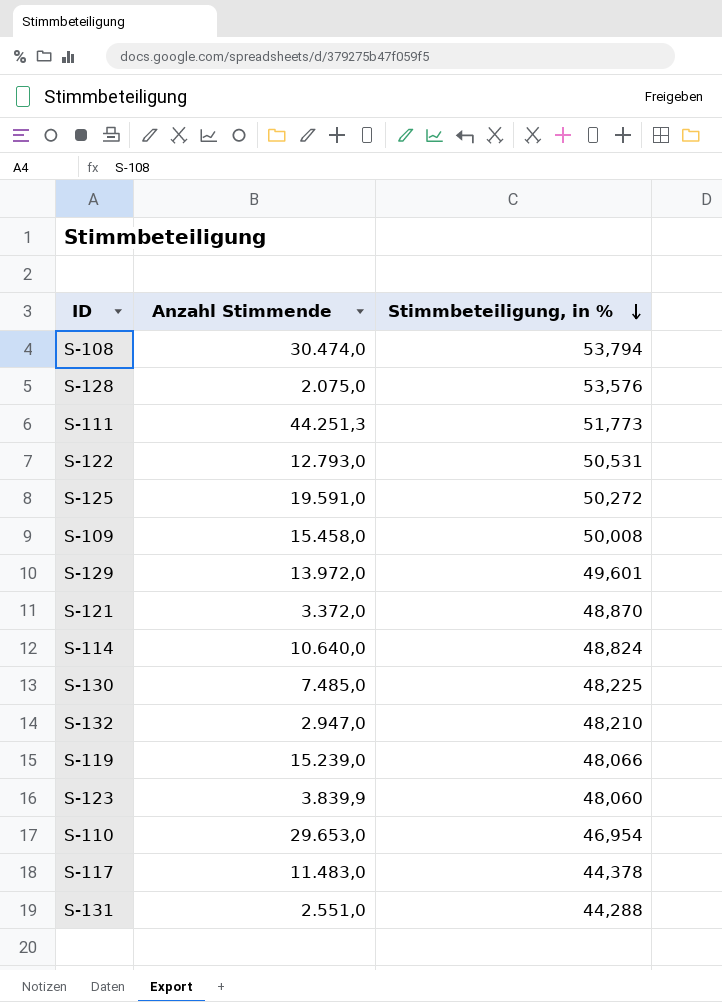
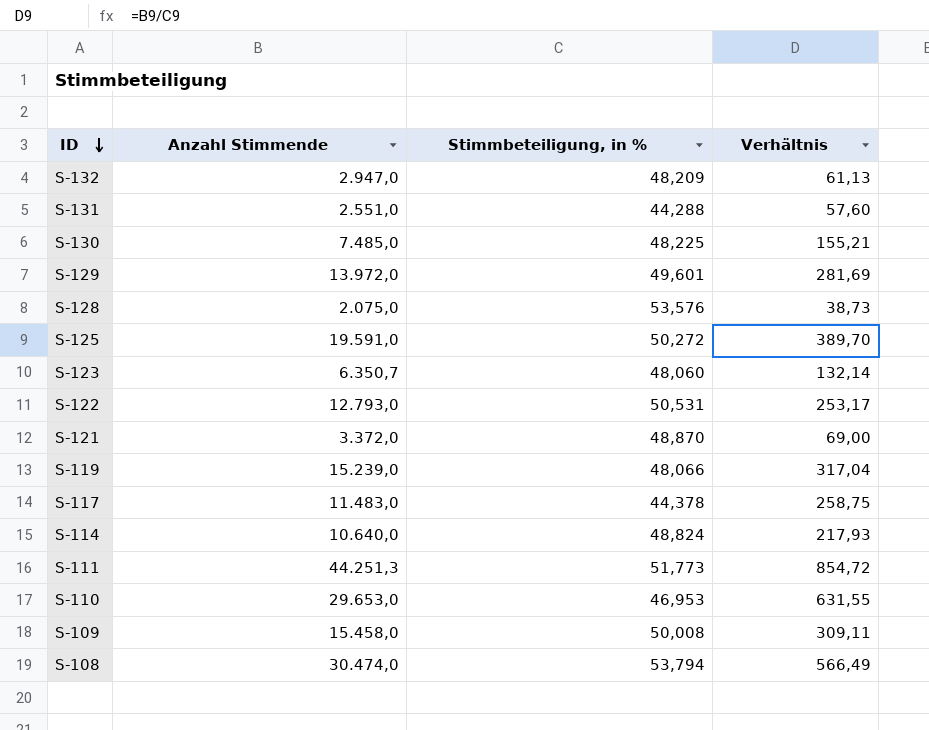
row order: Stimmbeteiligung, in % descending -> ID descending
column Verhältnis | formula: none -> [Anzahl Stimmende] / [Stimmbeteiligung, in %]
S-132 | Stimmbeteiligung, in %: 48,210 -> 48,209
S-123 | Anzahl Stimmende: 3.839,9 -> 6.350,7
S-110 | Stimmbeteiligung, in %: 46,954 -> 46,953

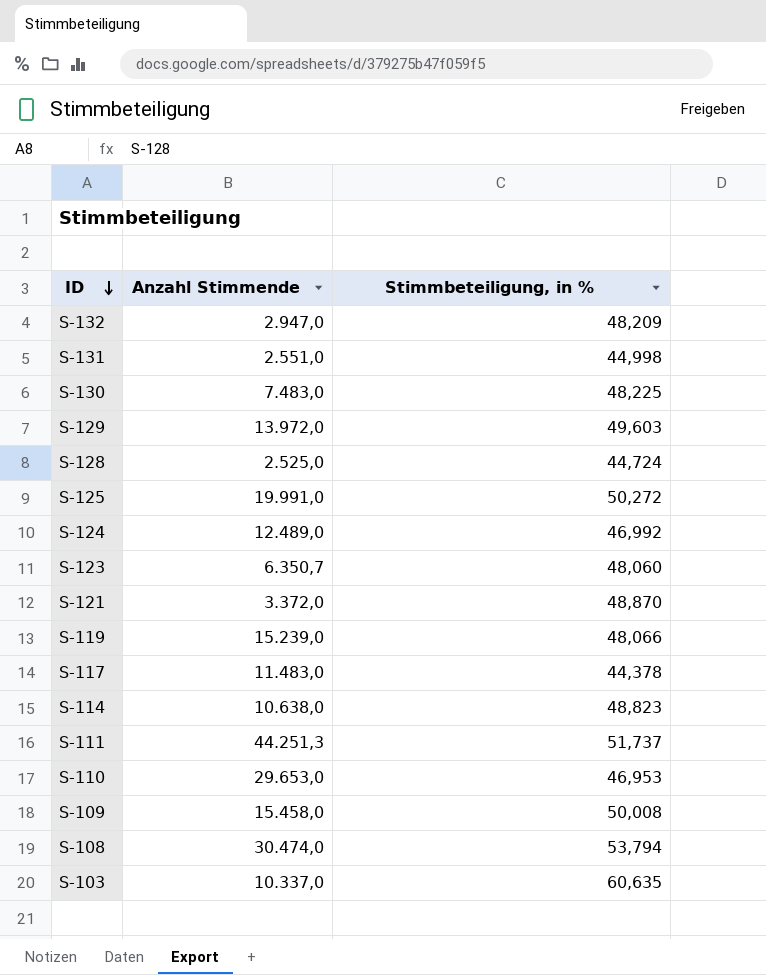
column Verhältnis | formula: [Anzahl Stimmende] / [Stimmbeteiligung, in %] -> none
row S-122: 12.793,0 | 50,531 | 253,17 -> none
S-131 | Stimmbeteiligung, in %: 44,288 -> 44,998
S-130 | Anzahl Stimmende: 7.485,0 -> 7.483,0
S-129 | Stimmbeteiligung, in %: 49,601 -> 49,603
S-128 | Anzahl Stimmende: 2.075,0 -> 2.525,0
S-128 | Stimmbeteiligung, in %: 53,576 -> 44,724
S-125 | Anzahl Stimmende: 19.591,0 -> 19.991,0
row S-124: none -> 12.489,0 | 46,992
S-114 | Anzahl Stimmende: 10.640,0 -> 10.638,0
S-114 | Stimmbeteiligung, in %: 48,824 -> 48,823
S-111 | Stimmbeteiligung, in %: 51,773 -> 51,737
row S-103: none -> 10.337,0 | 60,635

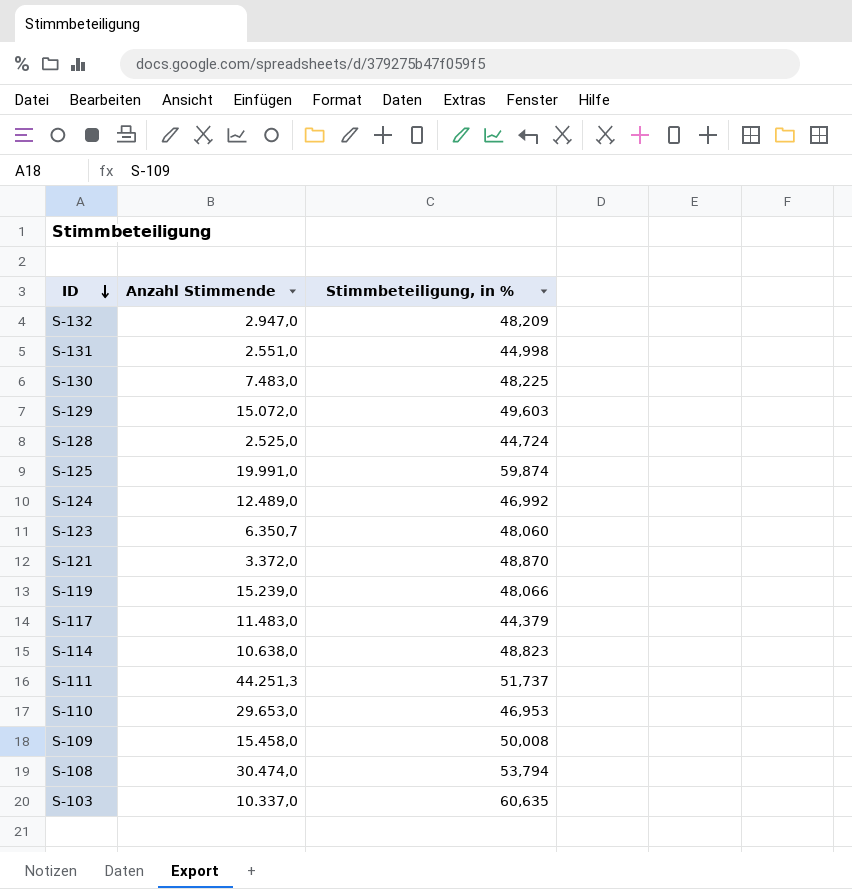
S-129 | Anzahl Stimmende: 13.972,0 -> 15.072,0
S-125 | Stimmbeteiligung, in %: 50,272 -> 59,874
S-117 | Stimmbeteiligung, in %: 44,378 -> 44,379

